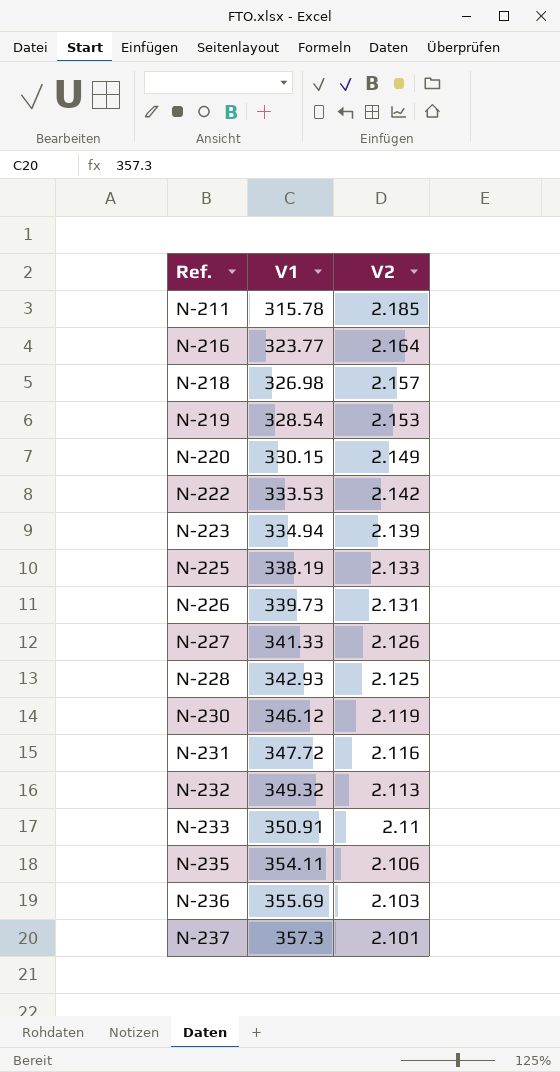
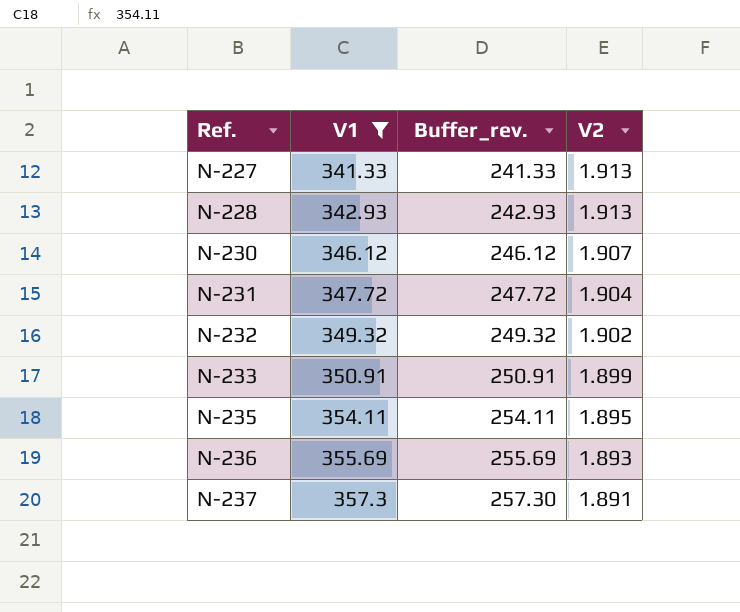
filter: none -> V1 >= 341.33
column Buffer_rev. | formula: none -> [V1] - 100
N-227 | V2: 2.126 -> 1.913
N-228 | V2: 2.125 -> 1.913
N-230 | V2: 2.119 -> 1.907
N-231 | V2: 2.116 -> 1.904
N-232 | V2: 2.113 -> 1.902
N-233 | V2: 2.11 -> 1.899
N-235 | V2: 2.106 -> 1.895
N-236 | V2: 2.103 -> 1.893
N-237 | V2: 2.101 -> 1.891

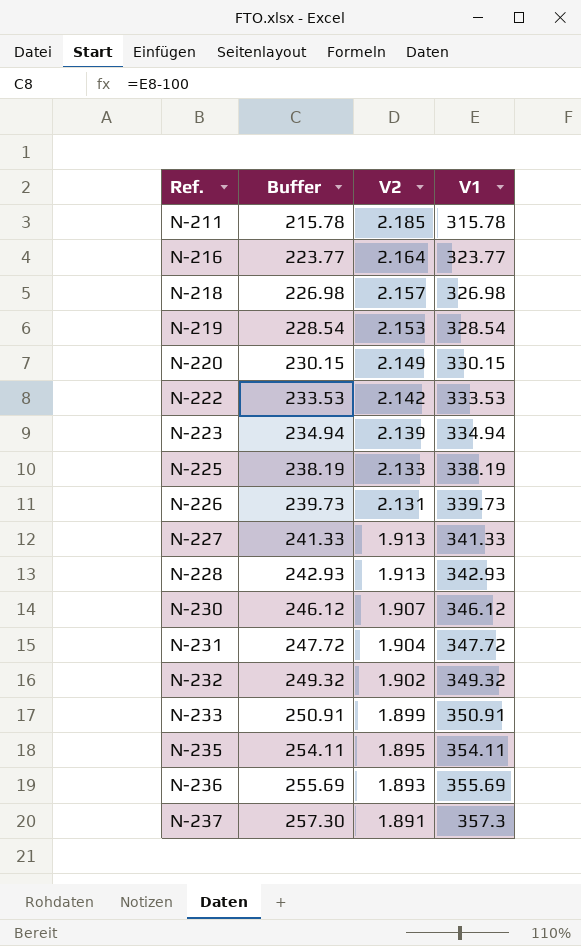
filter: V1 >= 341.33 -> none
column name: Buffer_rev. -> Buffer
column V1 | position: 2 -> 4

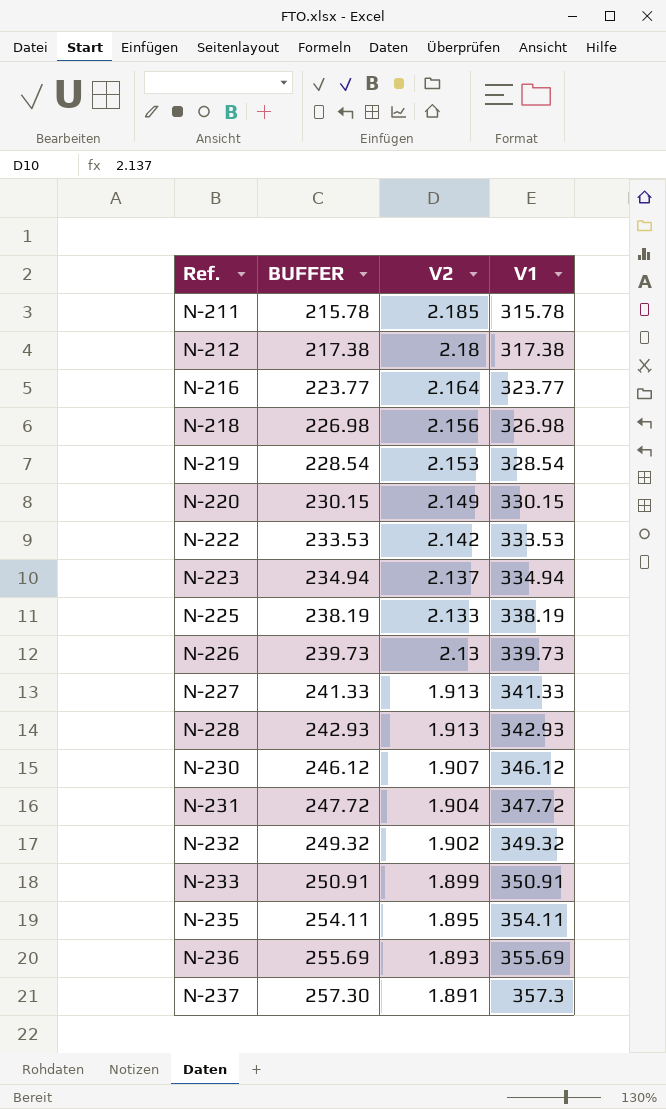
column name: Buffer -> BUFFER
row N-212: none -> 217.38 | 2.18 | 317.38
N-218 | V2: 2.157 -> 2.156
N-223 | V2: 2.139 -> 2.137
N-226 | V2: 2.131 -> 2.13

